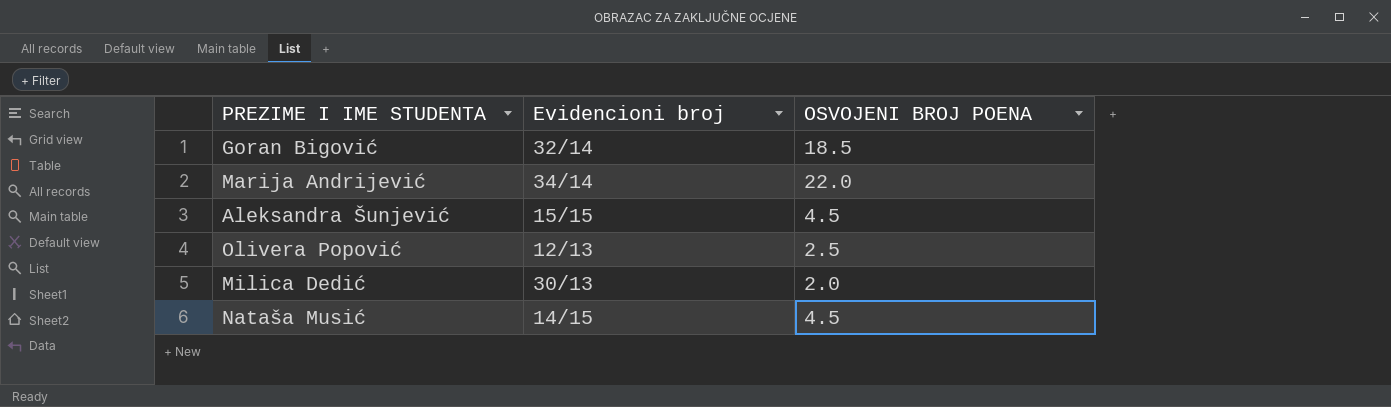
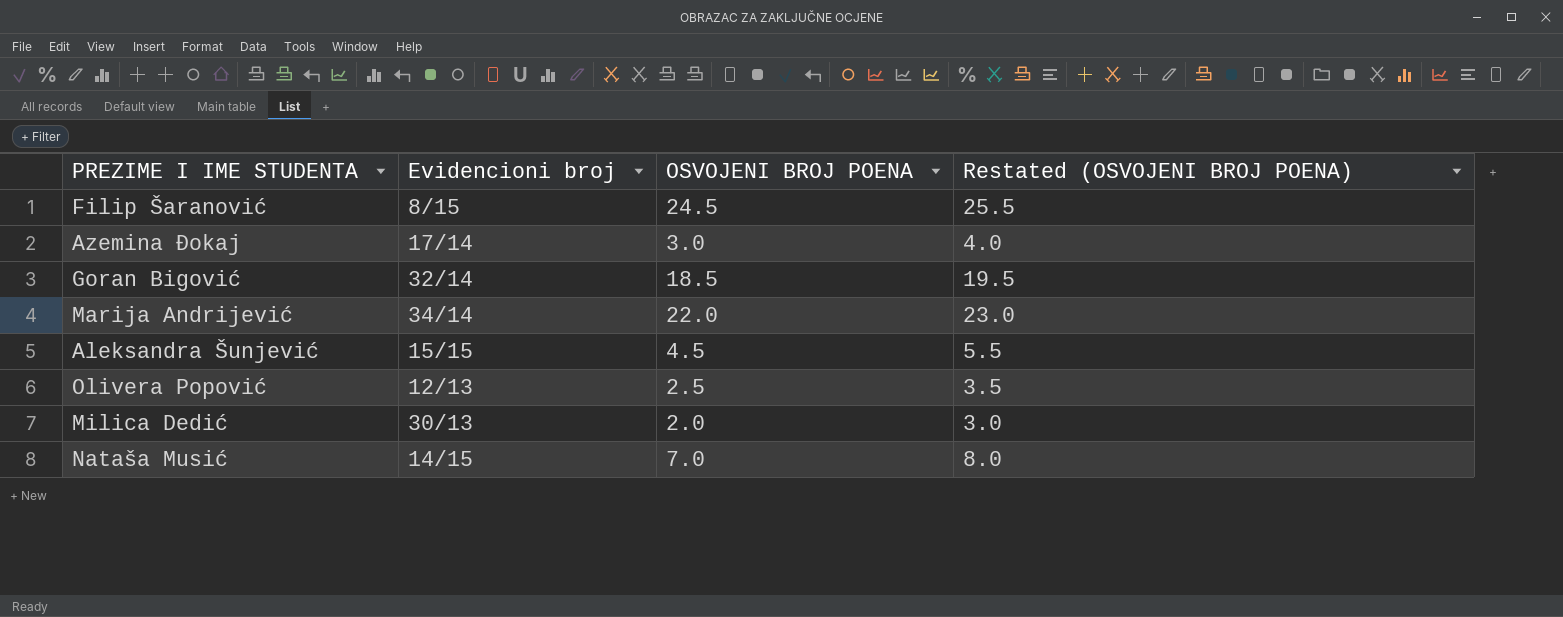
column Restated (OSVOJENI BROJ POENA) | formula: none -> [OSVOJENI BROJ POENA] + 1
row Filip Šaranović: none -> 8/15 | 24.5 | 25.5
row Azemina Đokaj: none -> 17/14 | 3.0 | 4.0
Nataša Musić | OSVOJENI BROJ POENA: 4.5 -> 7.0

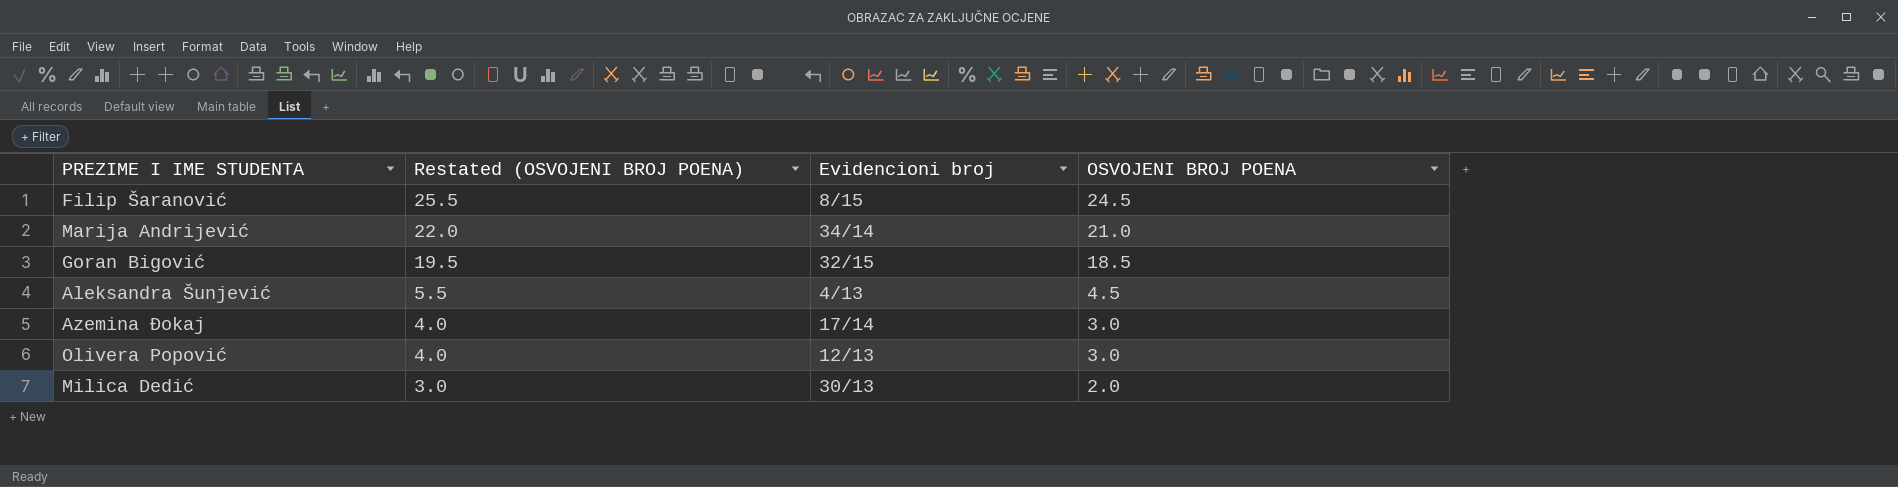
row order: none -> Restated (OSVOJENI BROJ POENA) descending
column Restated (OSVOJENI BROJ POENA) | position: 4 -> 2
row Nataša Musić: 14/15 | 7.0 | 8.0 -> none
Marija Andrijević | Restated (OSVOJENI BROJ POENA): 23.0 -> 22.0
Marija Andrijević | OSVOJENI BROJ POENA: 22.0 -> 21.0
Goran Bigović | Evidencioni broj: 32/14 -> 32/15
Aleksandra Šunjević | Evidencioni broj: 15/15 -> 4/13
Olivera Popović | Restated (OSVOJENI BROJ POENA): 3.5 -> 4.0
Olivera Popović | OSVOJENI BROJ POENA: 2.5 -> 3.0

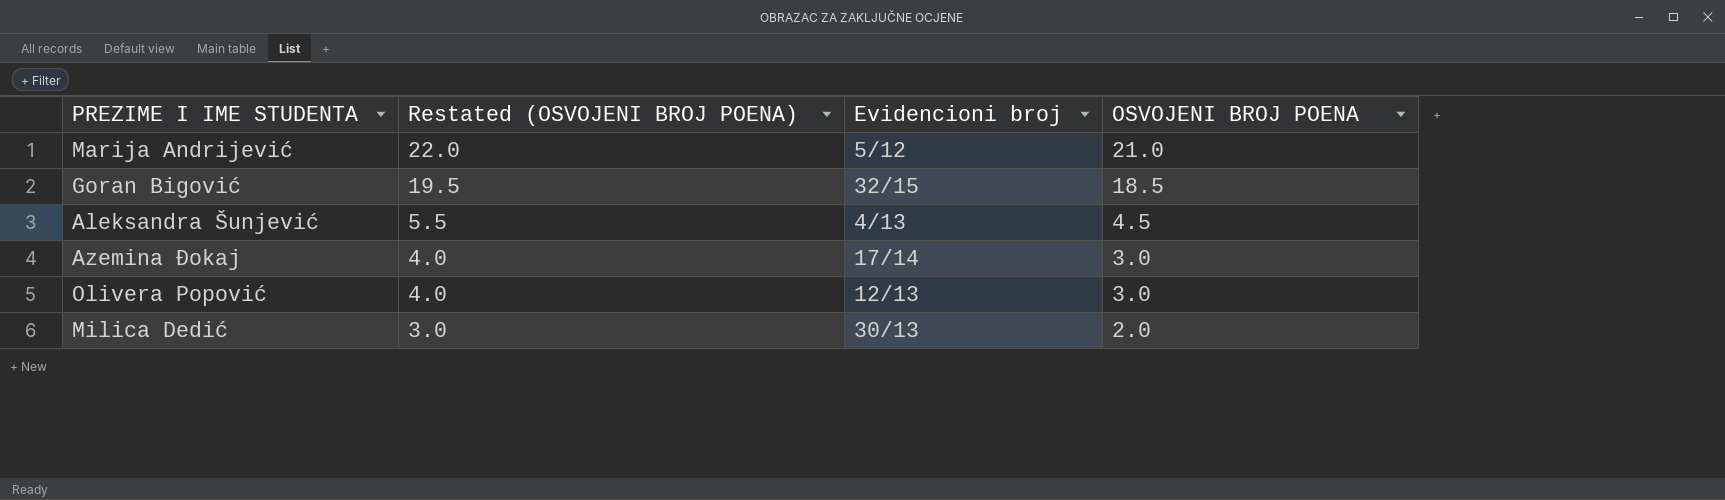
row Filip Šaranović: 25.5 | 8/15 | 24.5 -> none
Marija Andrijević | Evidencioni broj: 34/14 -> 5/12

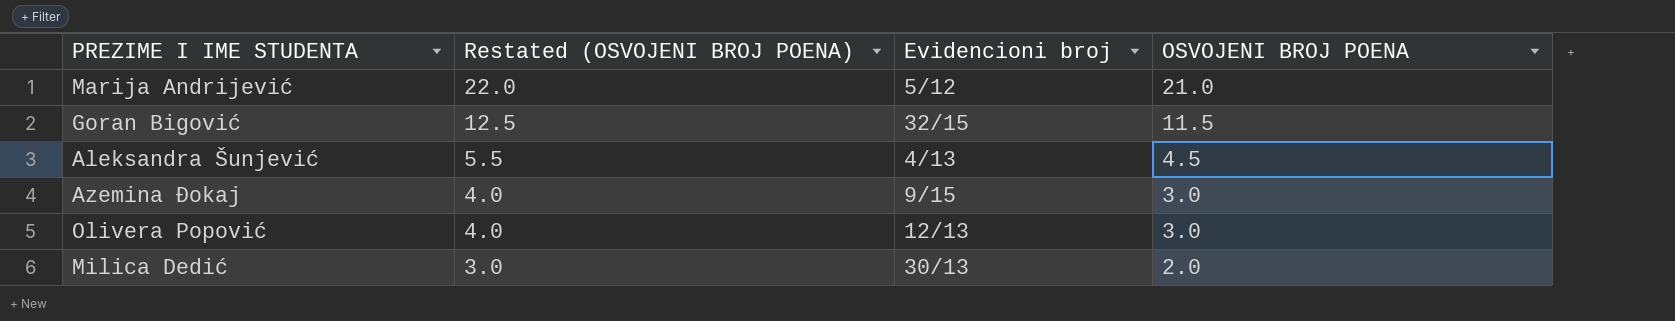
Goran Bigović | Restated (OSVOJENI BROJ POENA): 19.5 -> 12.5
Goran Bigović | OSVOJENI BROJ POENA: 18.5 -> 11.5
Azemina Đokaj | Evidencioni broj: 17/14 -> 9/15

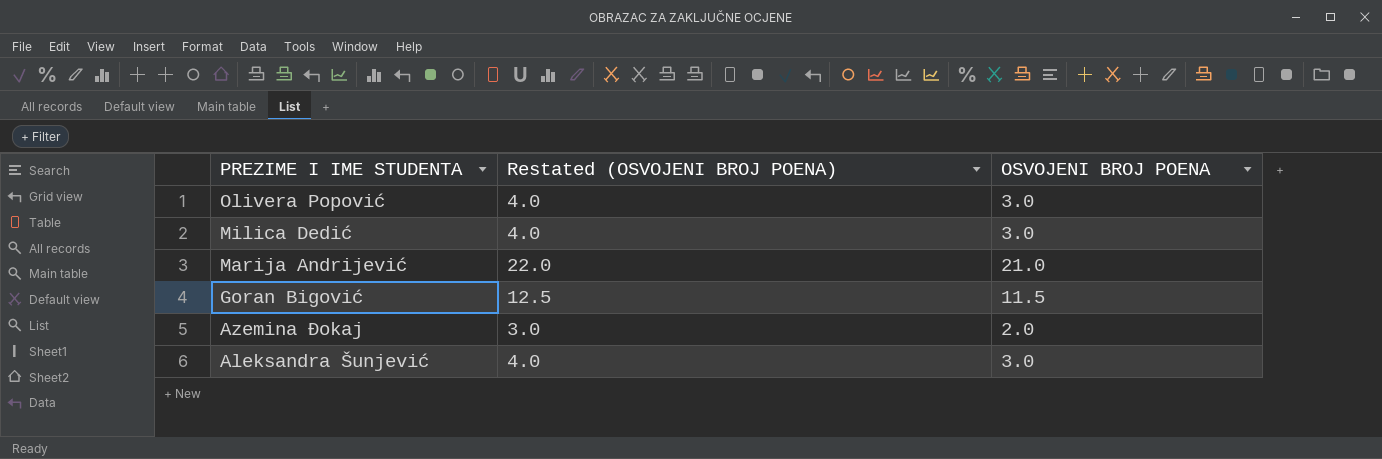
row order: Restated (OSVOJENI BROJ POENA) descending -> PREZIME I IME STUDENTA descending
column Evidencioni broj | position: 3 -> none
Milica Dedić | Restated (OSVOJENI BROJ POENA): 3.0 -> 4.0
Milica Dedić | OSVOJENI BROJ POENA: 2.0 -> 3.0
Azemina Đokaj | Restated (OSVOJENI BROJ POENA): 4.0 -> 3.0
Azemina Đokaj | OSVOJENI BROJ POENA: 3.0 -> 2.0
Aleksandra Šunjević | Restated (OSVOJENI BROJ POENA): 5.5 -> 4.0
Aleksandra Šunjević | OSVOJENI BROJ POENA: 4.5 -> 3.0

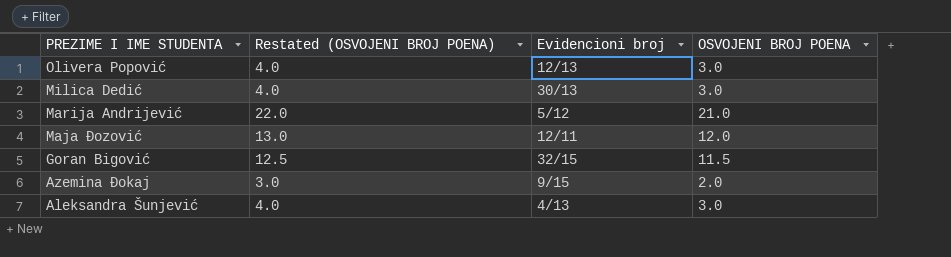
column Evidencioni broj | position: none -> 3
row Maja Đozović: none -> 13.0 | 12/11 | 12.0

